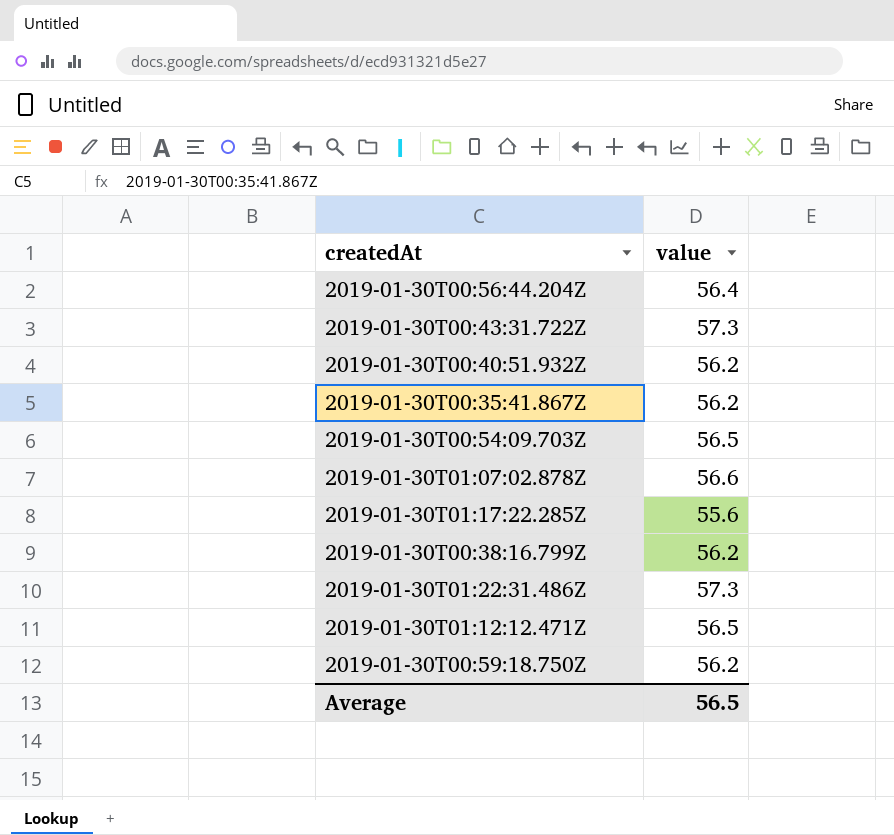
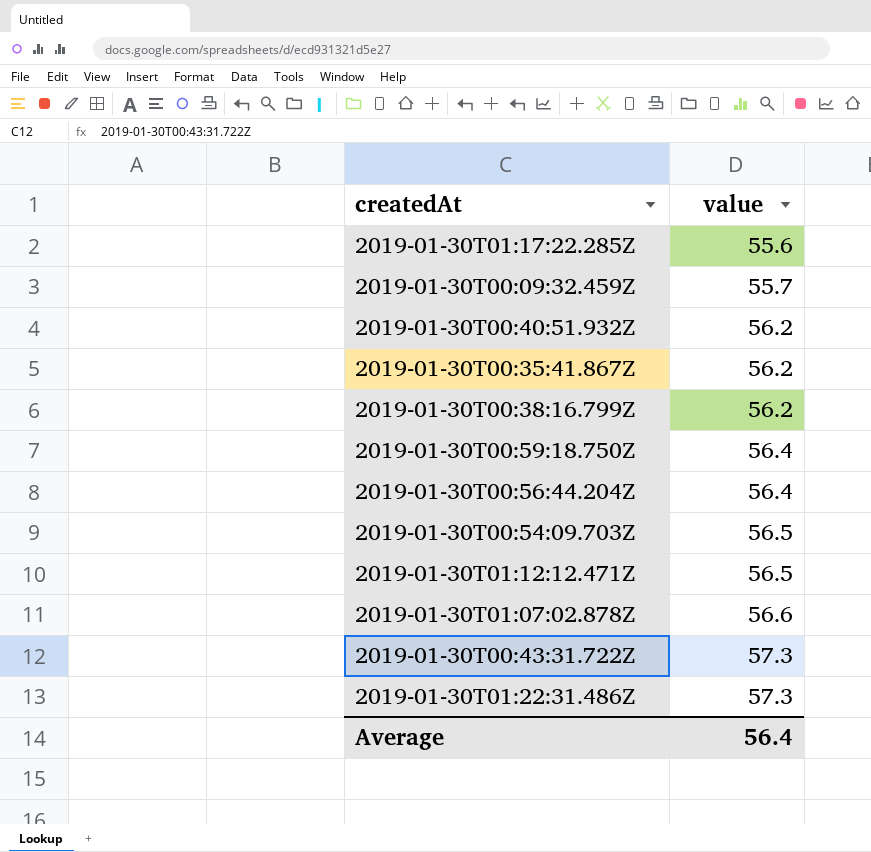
row order: none -> value ascending
row 2019-01-30T00:09:32.459Z: none -> 55.7
2019-01-30T00:59:18.750Z | value: 56.2 -> 56.4
Average | value: 56.5 -> 56.4

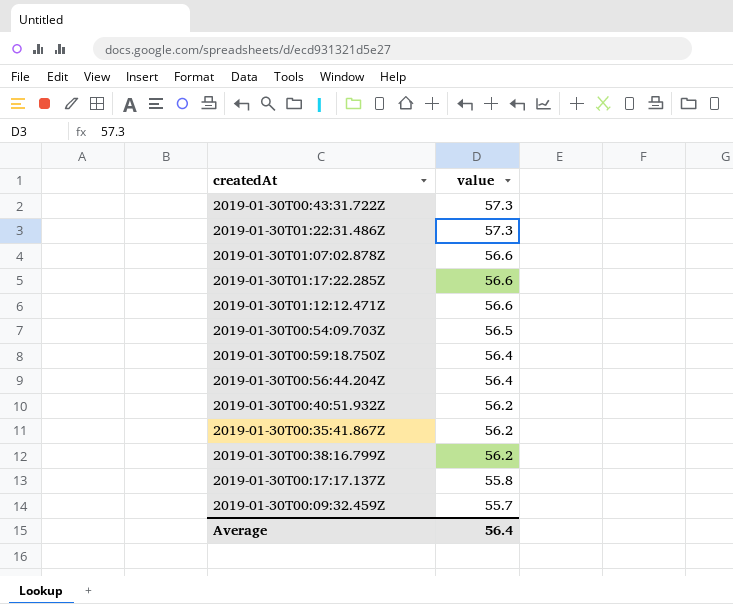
row order: value ascending -> value descending
2019-01-30T01:17:22.285Z | value: 55.6 -> 56.6
2019-01-30T01:12:12.471Z | value: 56.5 -> 56.6
row 2019-01-30T00:17:17.137Z: none -> 55.8

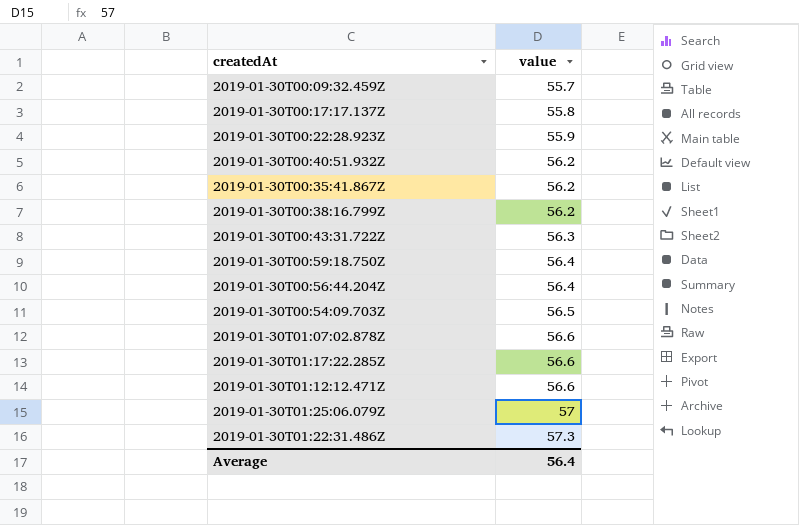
row order: value descending -> value ascending
row 2019-01-30T00:22:28.923Z: none -> 55.9
2019-01-30T00:43:31.722Z | value: 57.3 -> 56.3
row 2019-01-30T01:25:06.079Z: none -> 57

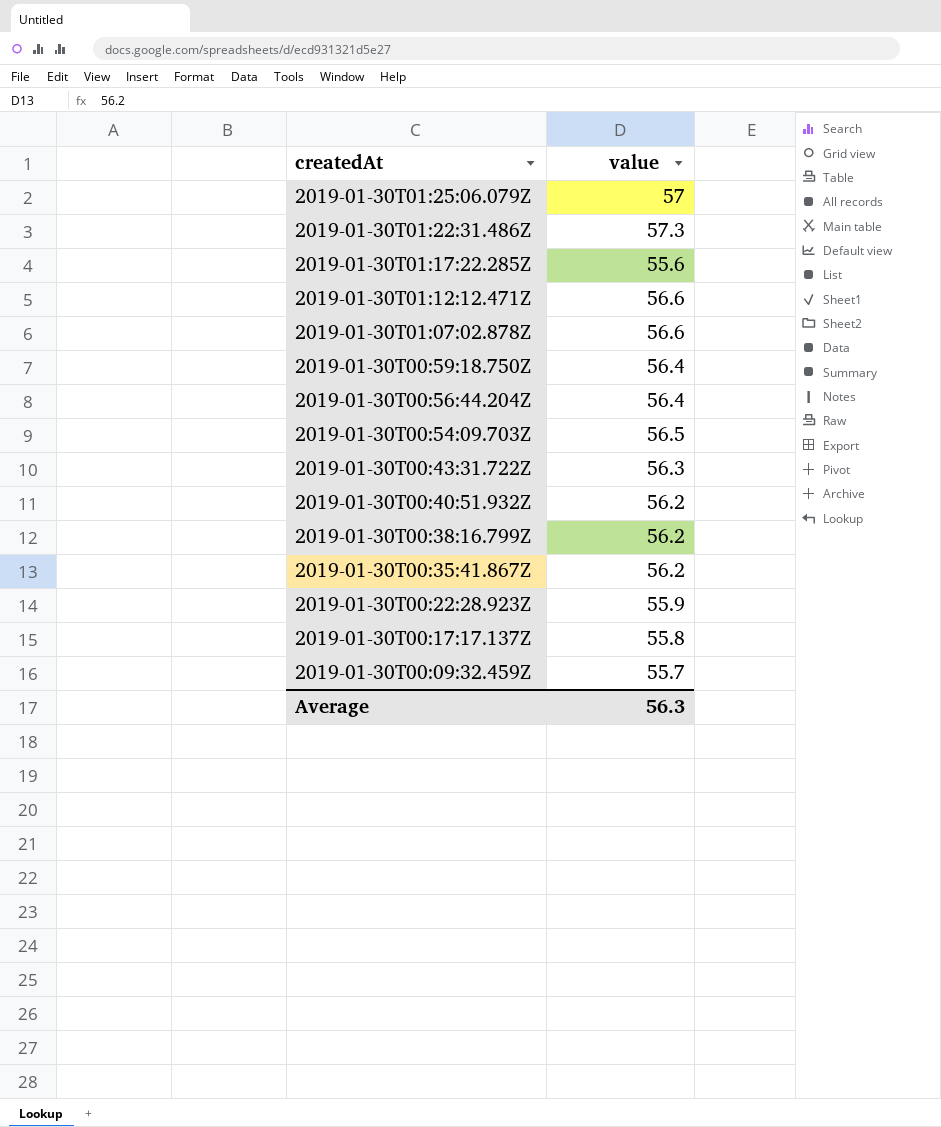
row order: value ascending -> createdAt descending
2019-01-30T01:17:22.285Z | value: 56.6 -> 55.6
Average | value: 56.4 -> 56.3

